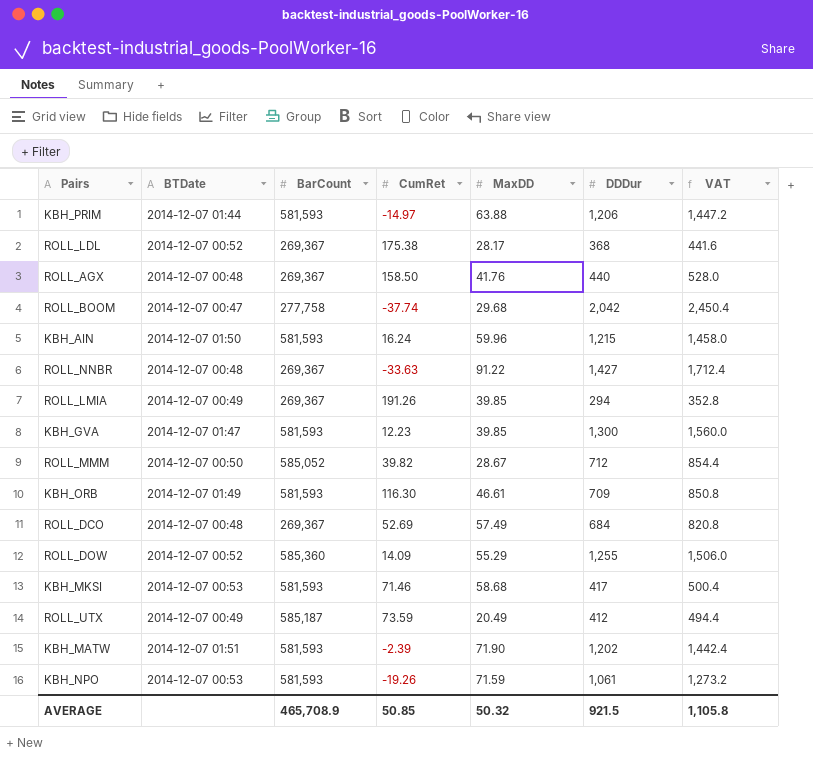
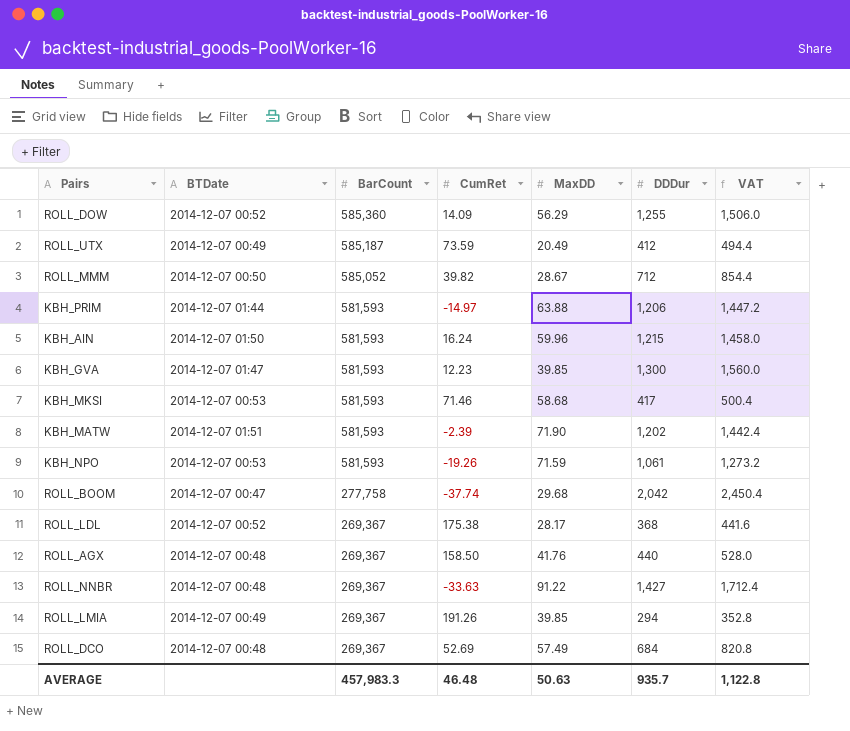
row order: none -> BarCount descending
row KBH_ORB: 2014-12-07 01:49 | 581,593 | 116.30 | 46.61 | 709 | 850.8 -> none
ROLL_DOW | MaxDD: 55.29 -> 56.29
AVERAGE | BarCount: 465,708.9 -> 457,983.3
AVERAGE | CumRet: 50.85 -> 46.48
AVERAGE | MaxDD: 50.32 -> 50.63
AVERAGE | DDDur: 921.5 -> 935.7
AVERAGE | VAT: 1,105.8 -> 1,122.8

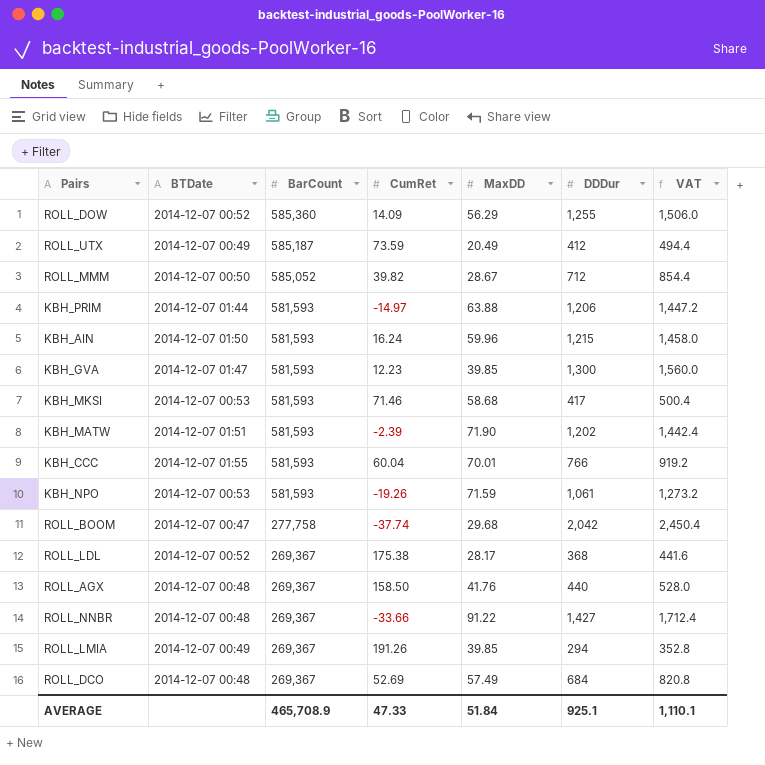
row KBH_CCC: none -> 2014-12-07 01:55 | 581,593 | 60.04 | 70.01 | 766 | 919.2
ROLL_NNBR | CumRet: -33.63 -> -33.66
AVERAGE | BarCount: 457,983.3 -> 465,708.9
AVERAGE | CumRet: 46.48 -> 47.33
AVERAGE | MaxDD: 50.63 -> 51.84
AVERAGE | DDDur: 935.7 -> 925.1
AVERAGE | VAT: 1,122.8 -> 1,110.1

